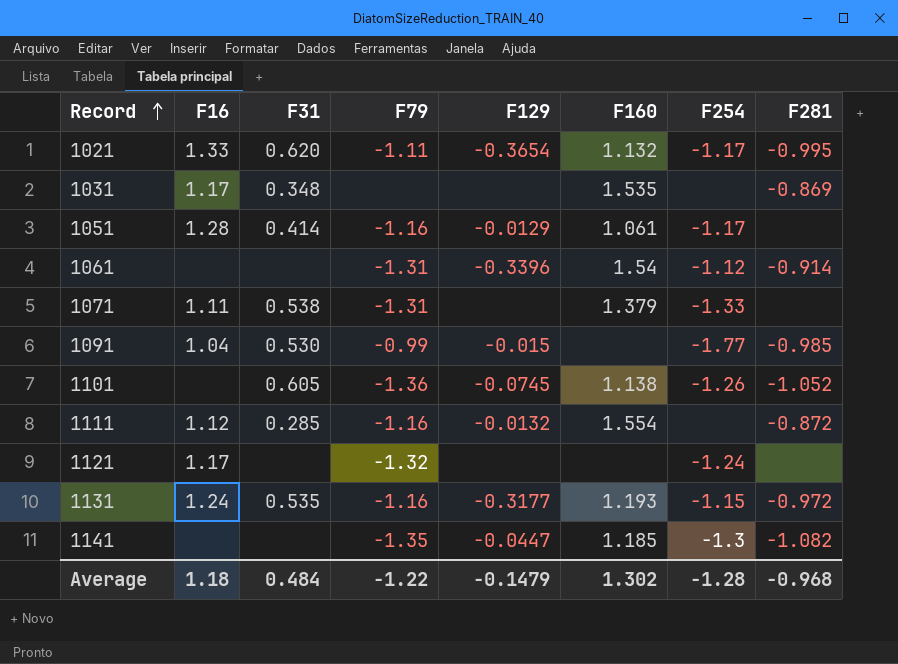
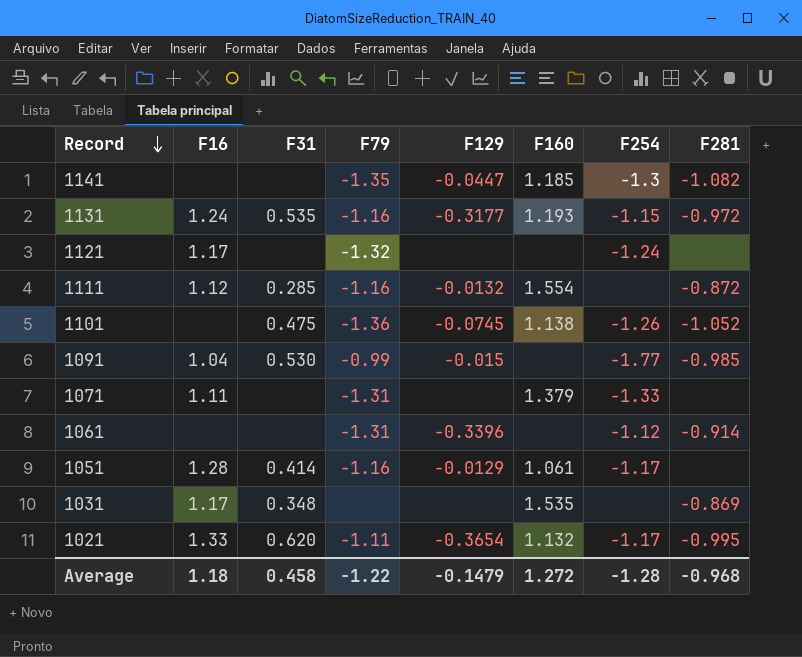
row order: Record ascending -> Record descending
1101 | F31: 0.605 -> 0.475
1071 | F31: 0.538 -> none
1061 | F160: 1.54 -> none
Average | F31: 0.484 -> 0.458
Average | F160: 1.302 -> 1.272

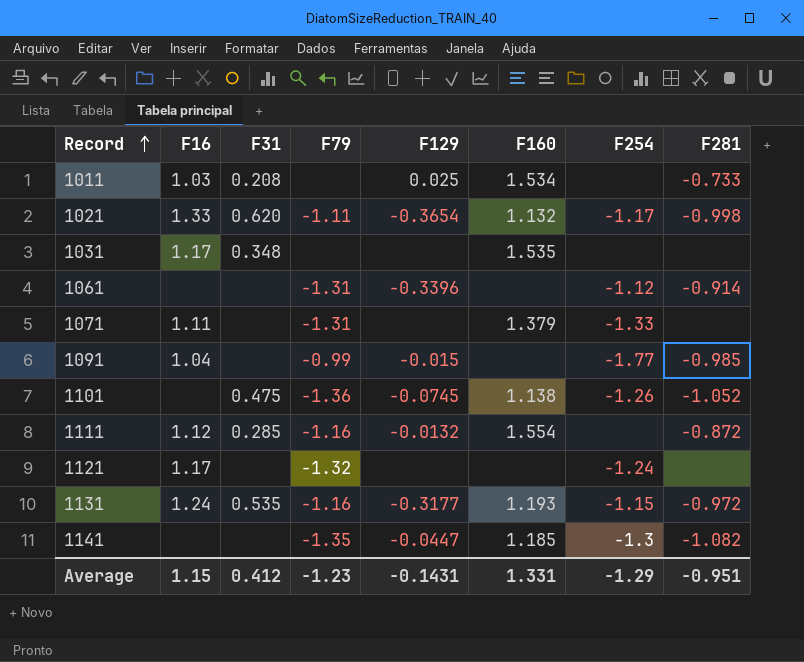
row order: Record descending -> Record ascending
row 1051: 1.28 | 0.414 | -1.16 | -0.0129 | 1.061 | -1.17 | none -> none
row 1011: none -> 1.03 | 0.208 | none | 0.025 | 1.534 | none | -0.733
1021 | F281: -0.995 -> -0.998
1031 | F281: -0.869 -> none
1091 | F31: 0.530 -> none
Average | F16: 1.18 -> 1.15
Average | F31: 0.458 -> 0.412
Average | F79: -1.22 -> -1.23
Average | F129: -0.1479 -> -0.1431
Average | F160: 1.272 -> 1.331
Average | F254: -1.28 -> -1.29
Average | F281: -0.968 -> -0.951

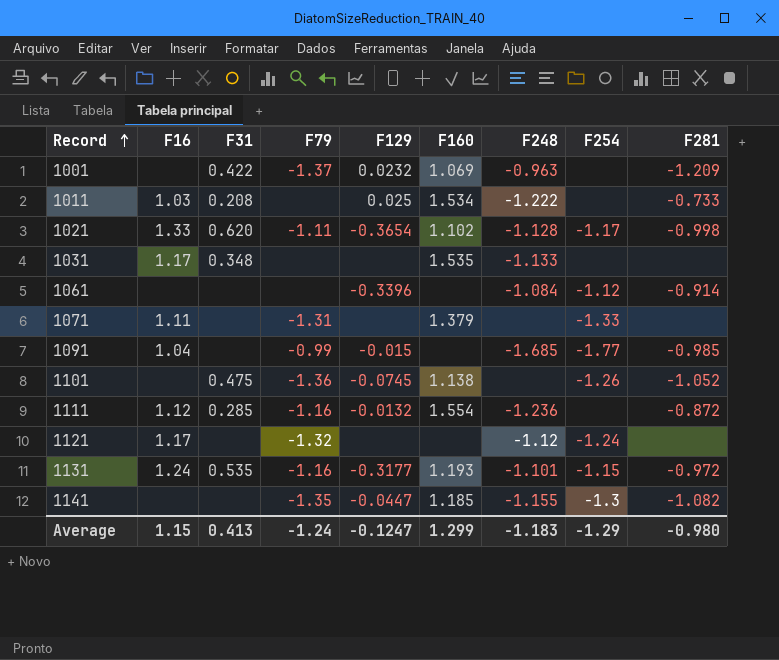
column F248 | position: none -> 7
row 1001: none -> none | 0.422 | -1.37 | 0.0232 | 1.069 | -0.963 | none | -1.209
1021 | F160: 1.132 -> 1.102
1061 | F79: -1.31 -> none
Average | F31: 0.412 -> 0.413
Average | F79: -1.23 -> -1.24
Average | F129: -0.1431 -> -0.1247
Average | F160: 1.331 -> 1.299
Average | F281: -0.951 -> -0.980

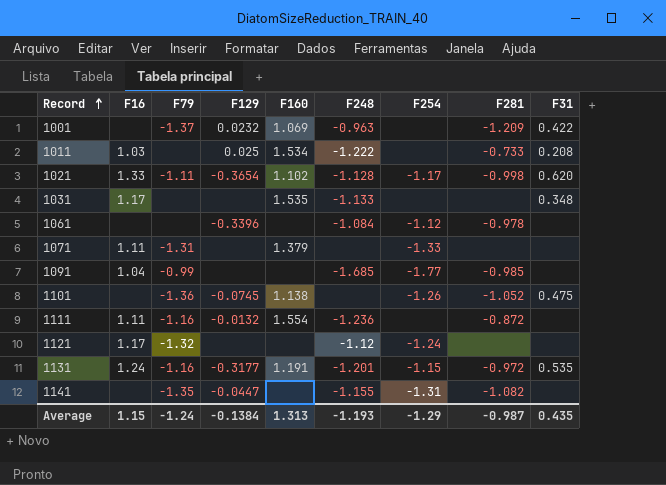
column F31 | position: 3 -> 9
1061 | F281: -0.914 -> -0.978
1091 | F129: -0.015 -> none
1111 | F16: 1.12 -> 1.11
1111 | F31: 0.285 -> none
1131 | F160: 1.193 -> 1.191
1131 | F248: -1.101 -> -1.201
1141 | F160: 1.185 -> none
1141 | F254: -1.3 -> -1.31
Average | F129: -0.1247 -> -0.1384
Average | F160: 1.299 -> 1.313
Average | F248: -1.183 -> -1.193
Average | F281: -0.980 -> -0.987
Average | F31: 0.413 -> 0.435

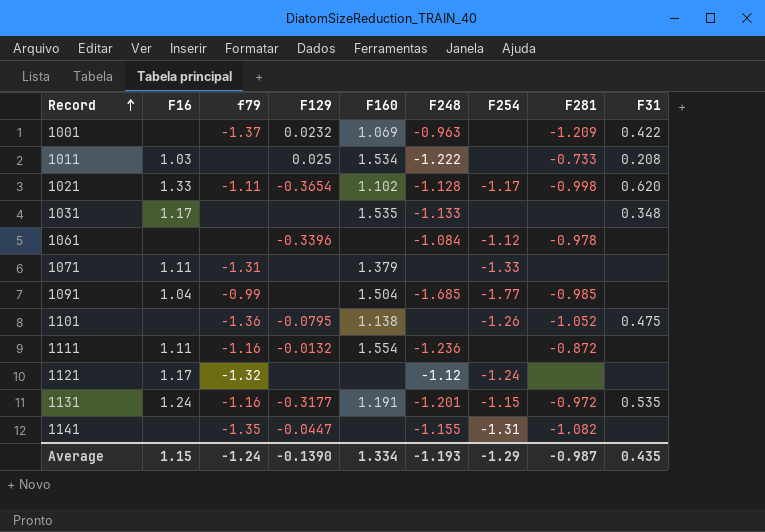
column name: F79 -> f79
1091 | F160: none -> 1.504
1101 | F129: -0.0745 -> -0.0795
Average | F129: -0.1384 -> -0.1390
Average | F160: 1.313 -> 1.334

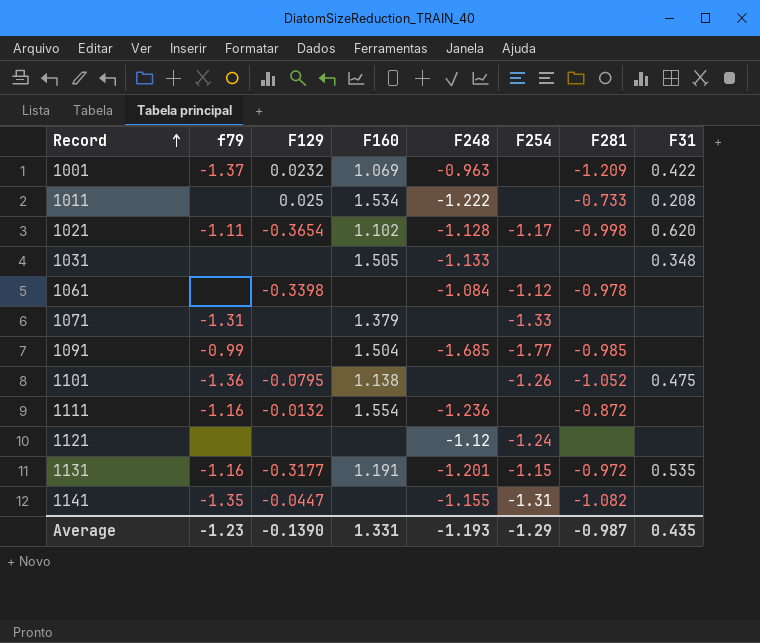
column F16 | position: 2 -> none
1031 | F160: 1.535 -> 1.505
1061 | F129: -0.3396 -> -0.3398
1121 | f79: -1.32 -> none
Average | f79: -1.24 -> -1.23
Average | F160: 1.334 -> 1.331

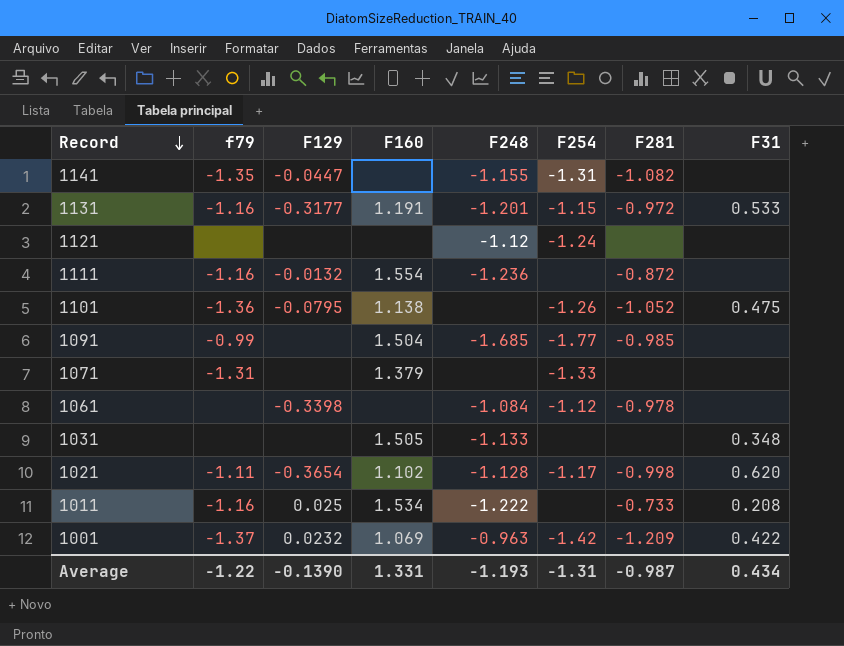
row order: Record ascending -> Record descending
1131 | F31: 0.535 -> 0.533
1011 | f79: none -> -1.16
1001 | F254: none -> -1.42
Average | f79: -1.23 -> -1.22
Average | F254: -1.29 -> -1.31
Average | F31: 0.435 -> 0.434

